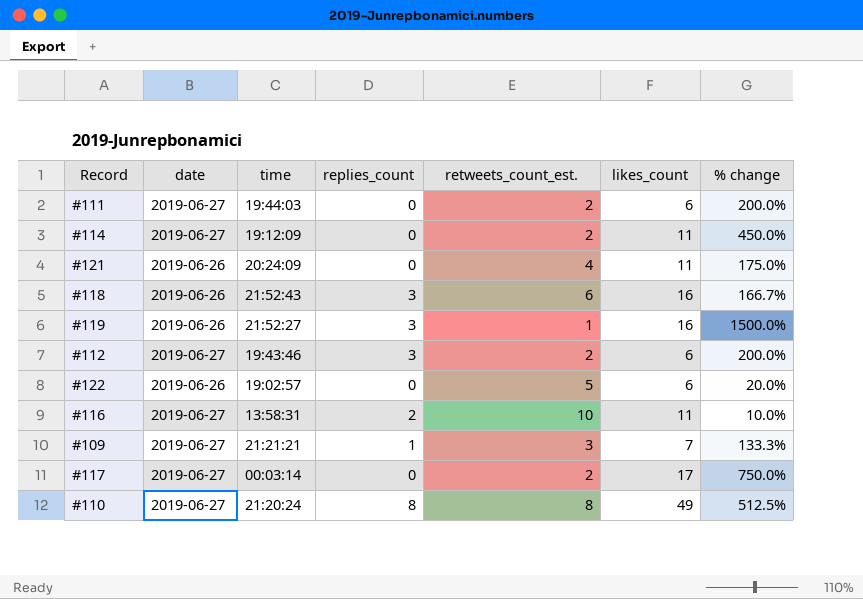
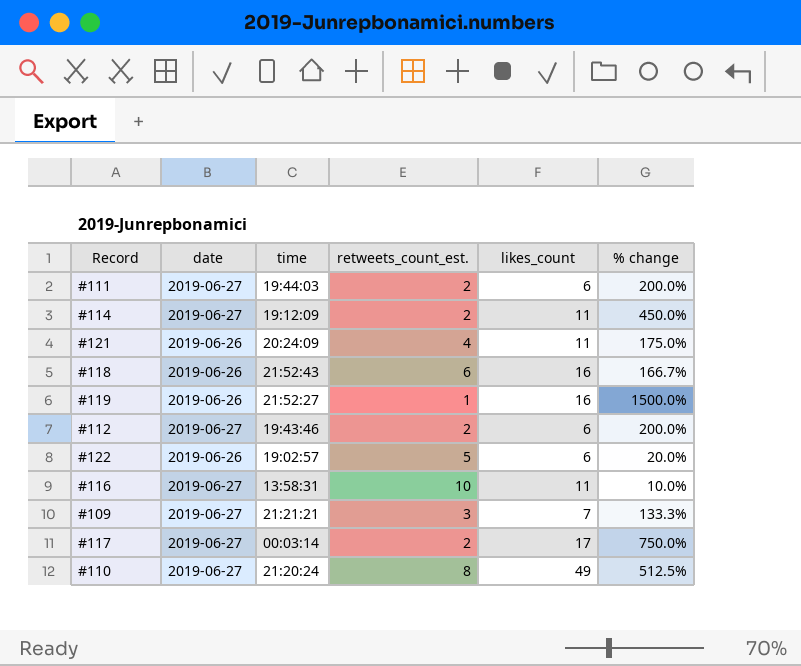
column replies_count | position: 4 -> none

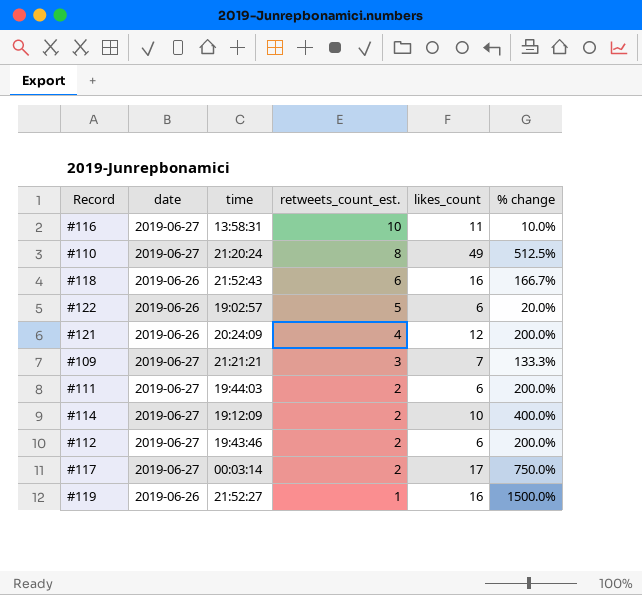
row order: none -> retweets_count_est. descending
#121 | likes_count: 11 -> 12
#121 | % change: 175.0% -> 200.0%
#114 | likes_count: 11 -> 10
#114 | % change: 450.0% -> 400.0%

